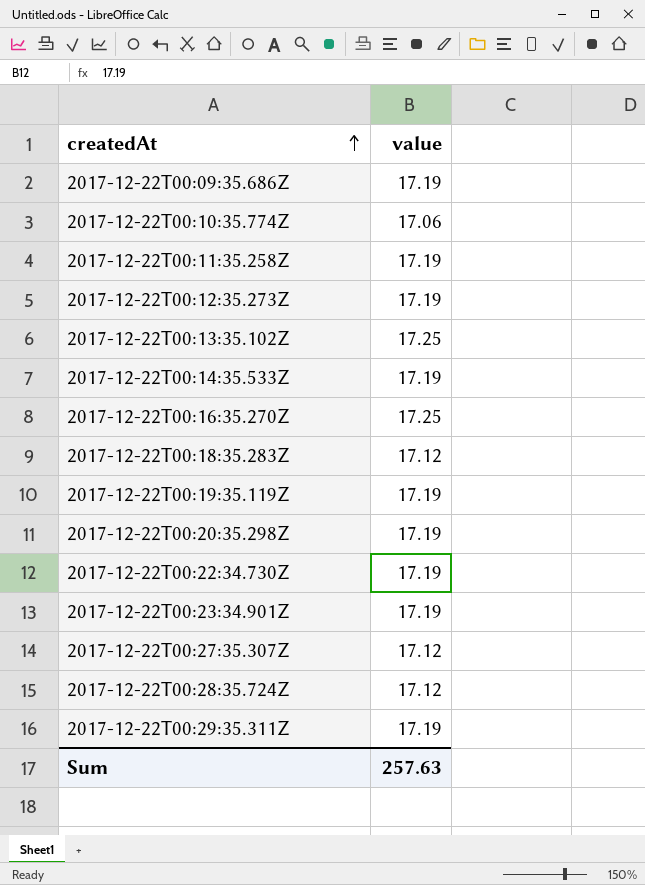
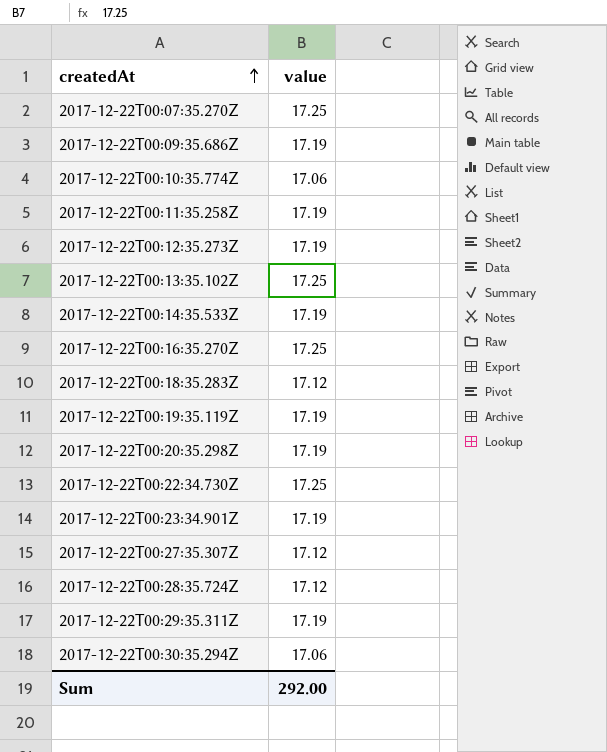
row 2017-12-22T00:07:35.270Z: none -> 17.25
2017-12-22T00:22:34.730Z | value: 17.19 -> 17.25
row 2017-12-22T00:30:35.294Z: none -> 17.06
Sum | value: 257.63 -> 292.00

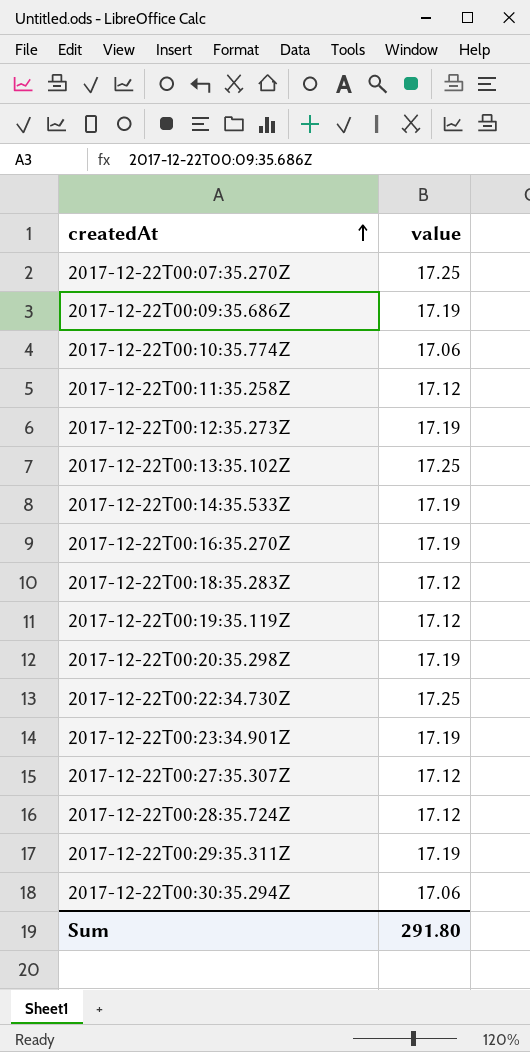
2017-12-22T00:11:35.258Z | value: 17.19 -> 17.12
2017-12-22T00:16:35.270Z | value: 17.25 -> 17.19
2017-12-22T00:19:35.119Z | value: 17.19 -> 17.12
Sum | value: 292.00 -> 291.80

